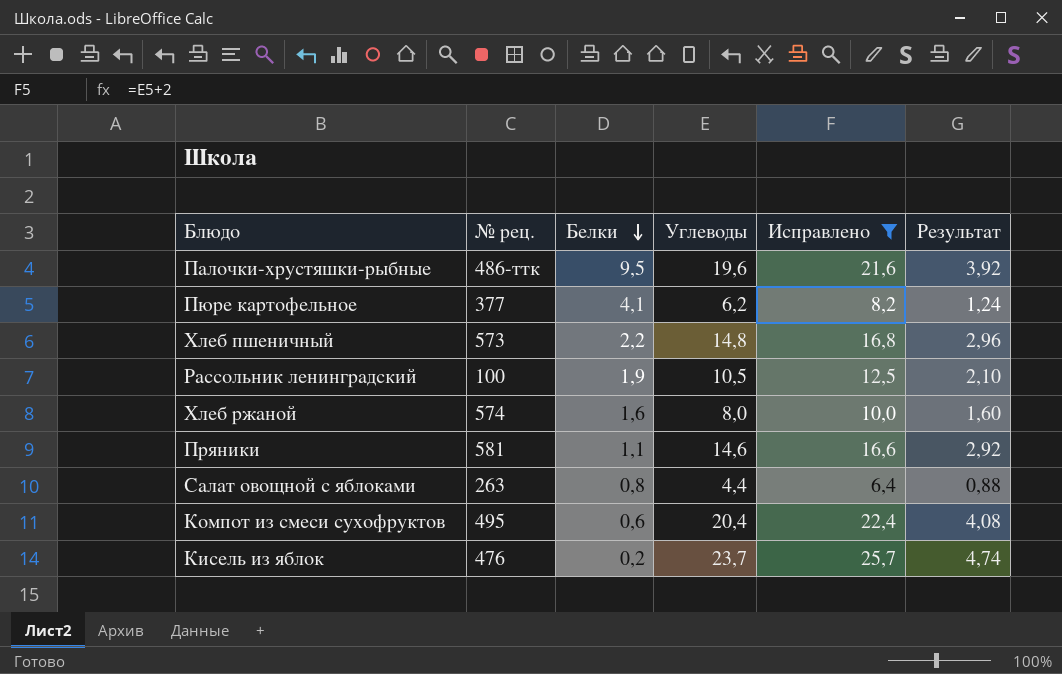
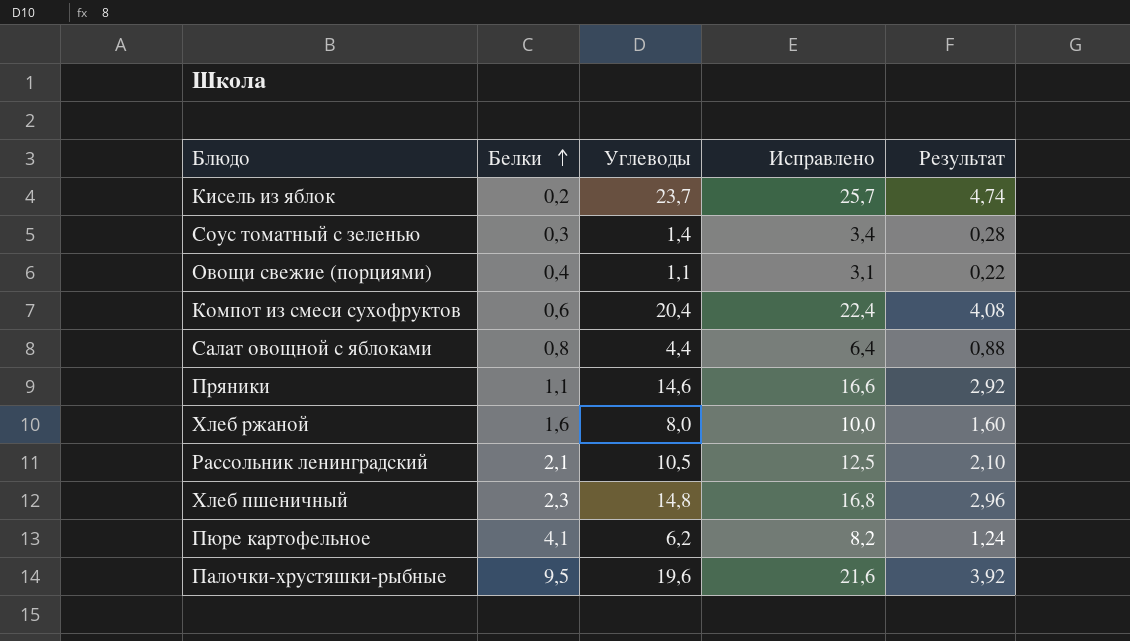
filter: Исправлено >= 6,4 -> none
row order: Белки descending -> Белки ascending
column № рец. | position: 2 -> none
Рассольник ленинградский | Белки: 1,9 -> 2,1
Хлеб пшеничный | Белки: 2,2 -> 2,3

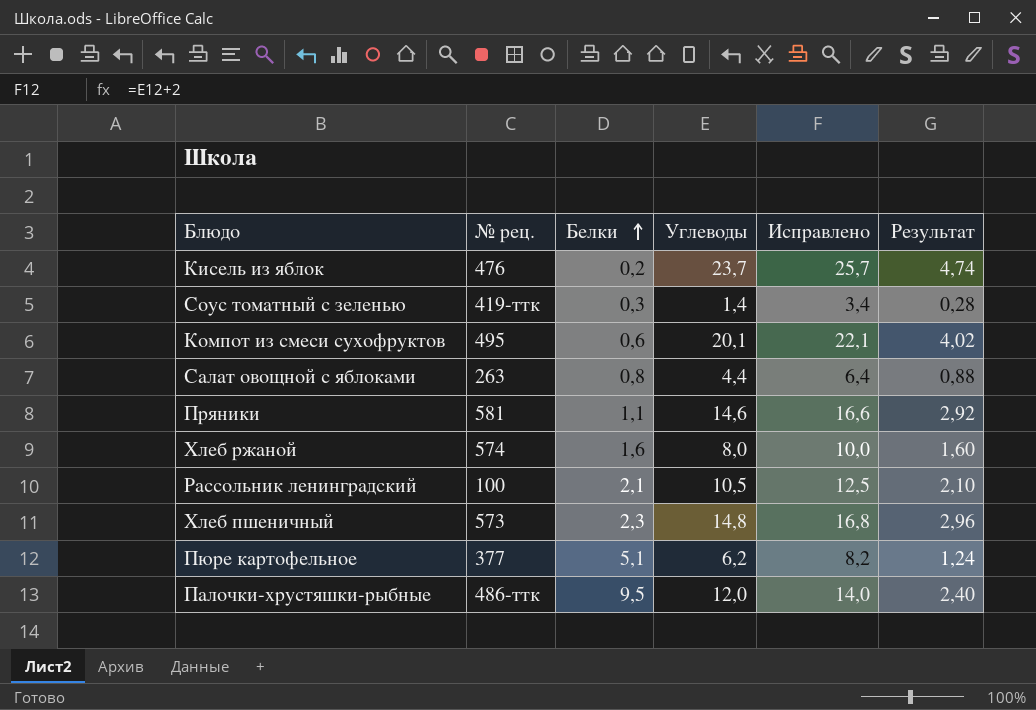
column № рец. | position: none -> 2
row Овощи свежие (порциями): 0,4 | 1,1 | 3,1 | 0,22 -> none
Компот из смеси сухофруктов | Углеводы: 20,4 -> 20,1
Компот из смеси сухофруктов | Исправлено: 22,4 -> 22,1
Компот из смеси сухофруктов | Результат: 4,08 -> 4,02
Пюре картофельное | Белки: 4,1 -> 5,1
Палочки-хрустяшки-рыбные | Углеводы: 19,6 -> 12,0
Палочки-хрустяшки-рыбные | Исправлено: 21,6 -> 14,0
Палочки-хрустяшки-рыбные | Результат: 3,92 -> 2,40

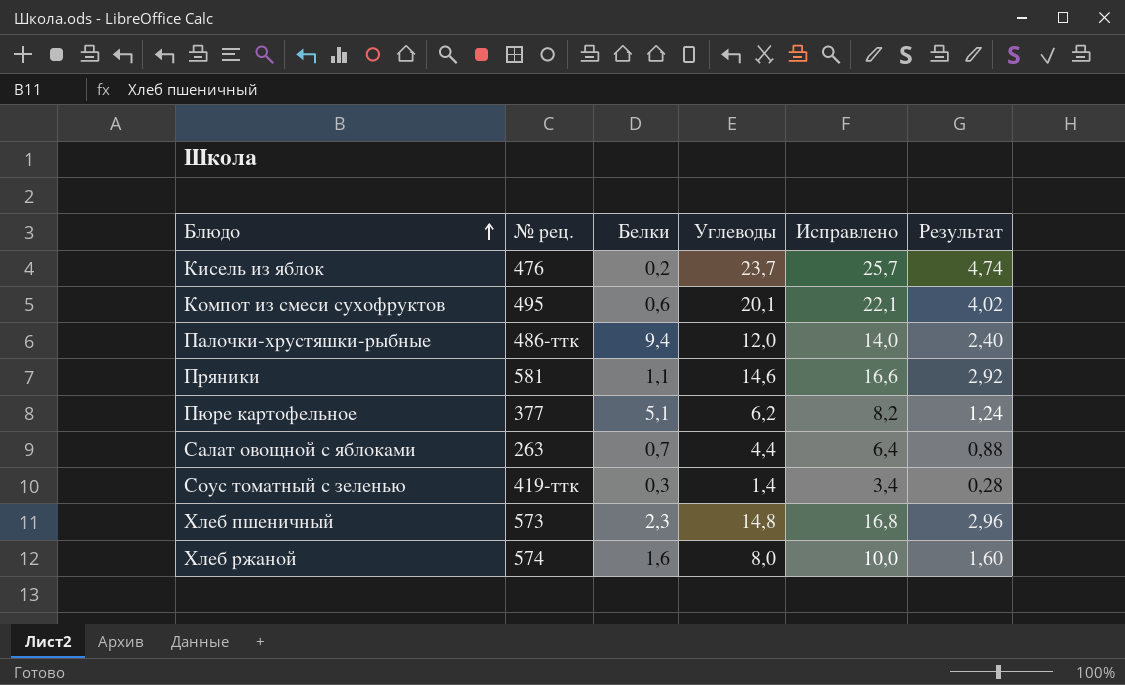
row order: Белки ascending -> Блюдо ascending
row Рассольник ленинградский: 100 | 2,1 | 10,5 | 12,5 | 2,10 -> none
Палочки-хрустяшки-рыбные | Белки: 9,5 -> 9,4
Салат овощной с яблоками | Белки: 0,8 -> 0,7

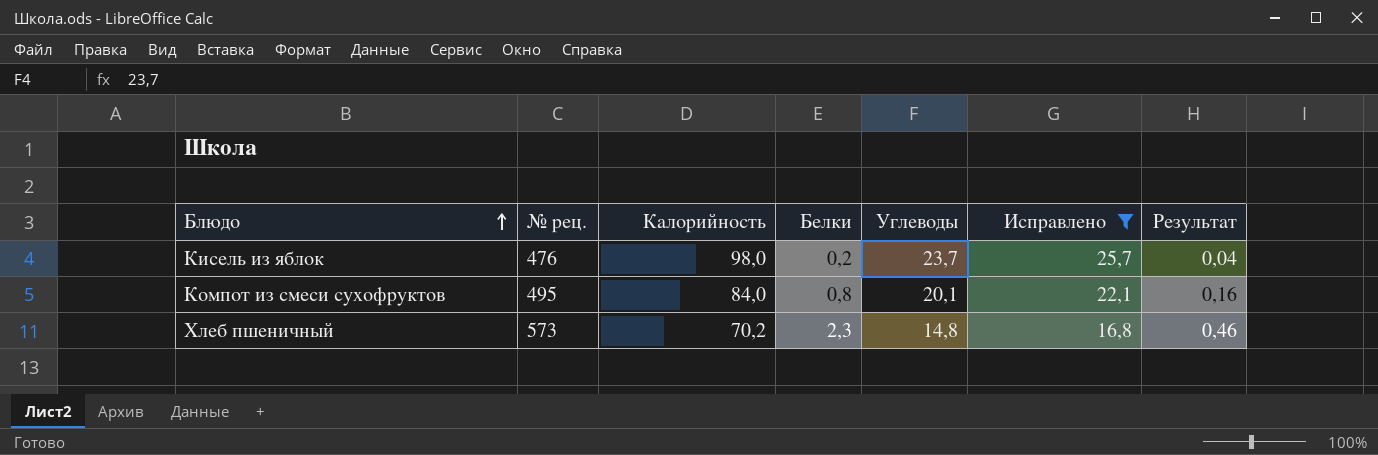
filter: none -> Исправлено >= 16,8
column Калорийность | position: none -> 3
column Результат | formula: [Углеводы] * 0,2 -> [Белки] * 0,2
Компот из смеси сухофруктов | Белки: 0,6 -> 0,8

